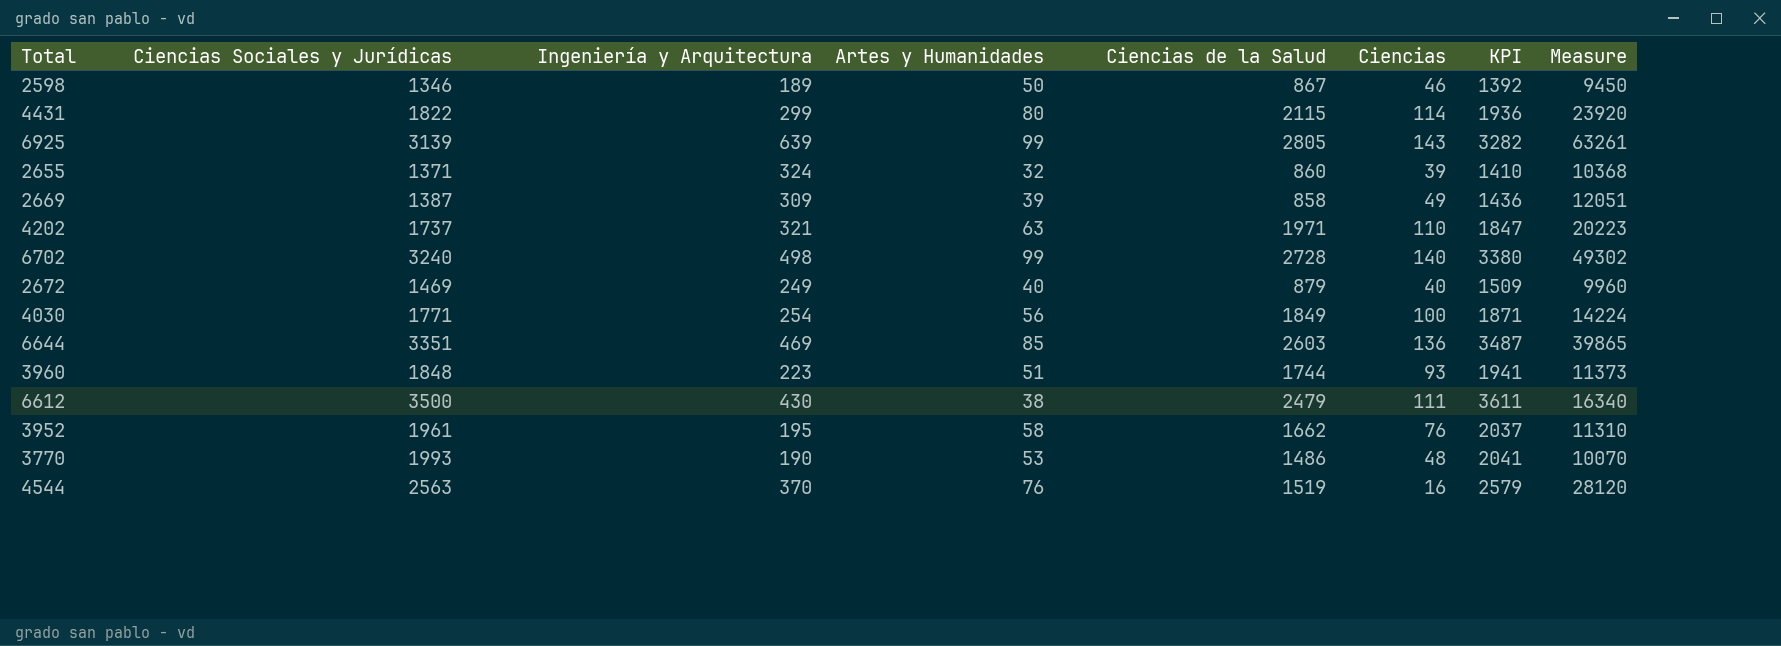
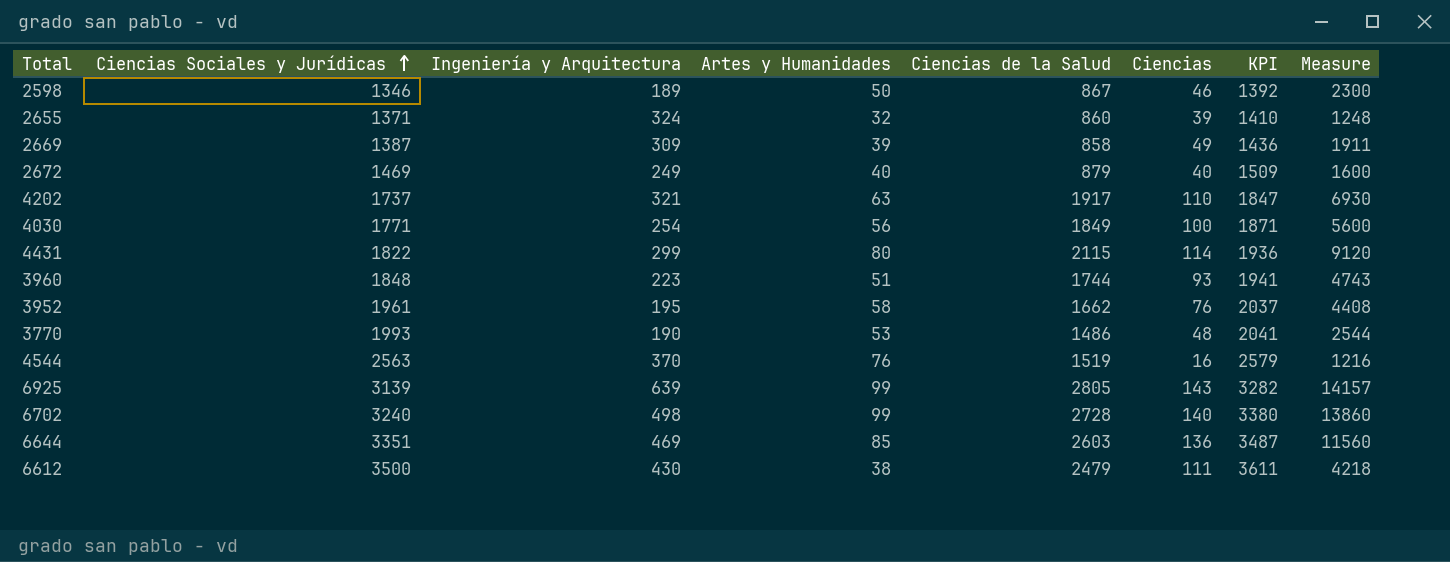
row order: none -> Ciencias Sociales y Jurídicas ascending
column Measure | formula: [Ingeniería y Arquitectura] * [Artes y Humanidades] -> [Artes y Humanidades] * [Ciencias]
4202 | Ciencias de la Salud: 1971 -> 1917

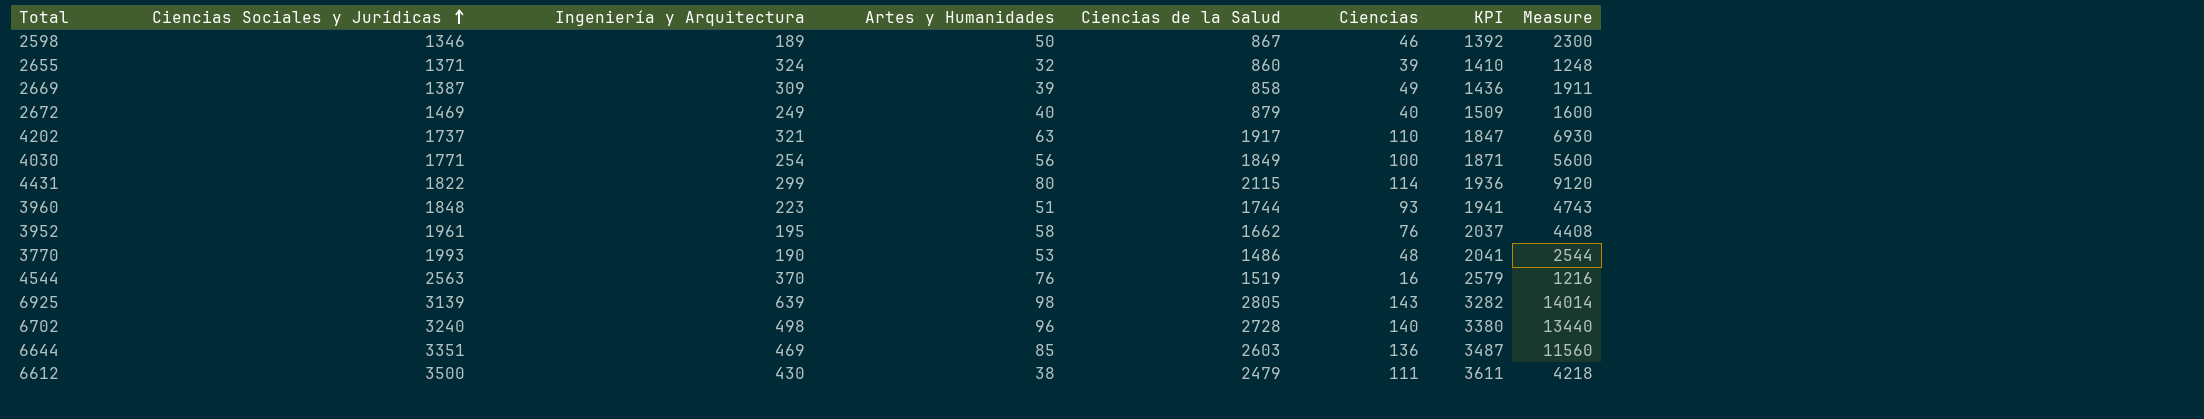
6925 | Artes y Humanidades: 99 -> 98
6925 | Measure: 14157 -> 14014
6702 | Artes y Humanidades: 99 -> 96
6702 | Measure: 13860 -> 13440

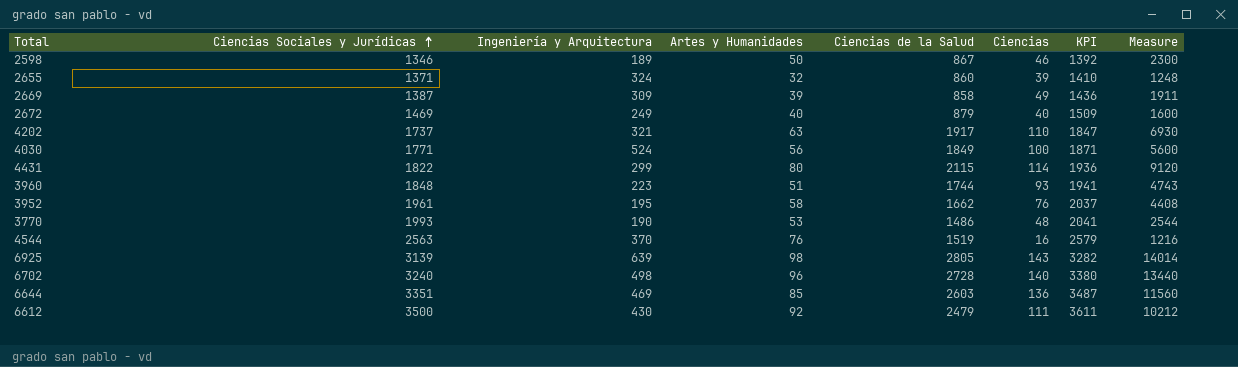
4030 | Ingeniería y Arquitectura: 254 -> 524
6612 | Artes y Humanidades: 38 -> 92
6612 | Measure: 4218 -> 10212

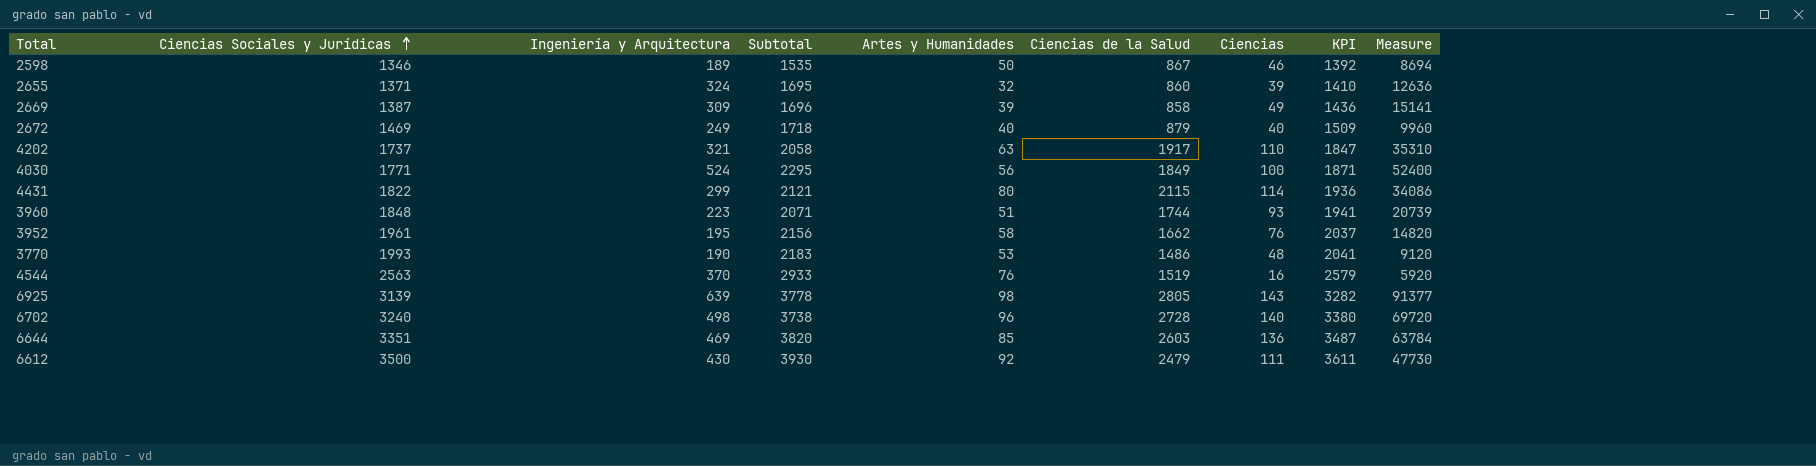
column Subtotal | formula: none -> [Ciencias Sociales y Jurídicas] + [Ingeniería y Arquitectura]
column Measure | formula: [Artes y Humanidades] * [Ciencias] -> [Ingeniería y Arquitectura] * [Ciencias]

